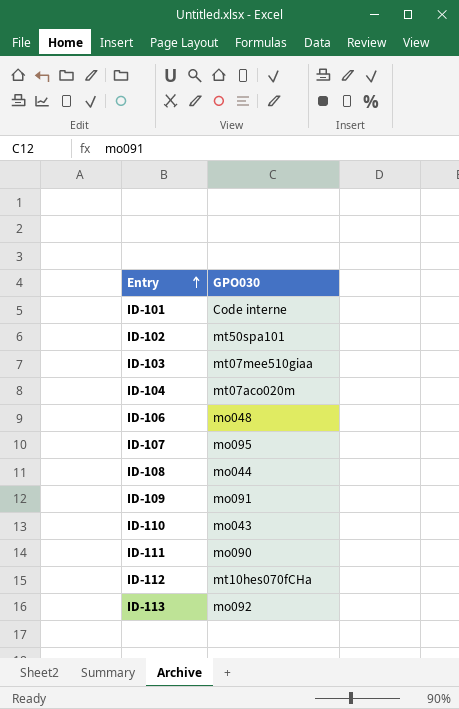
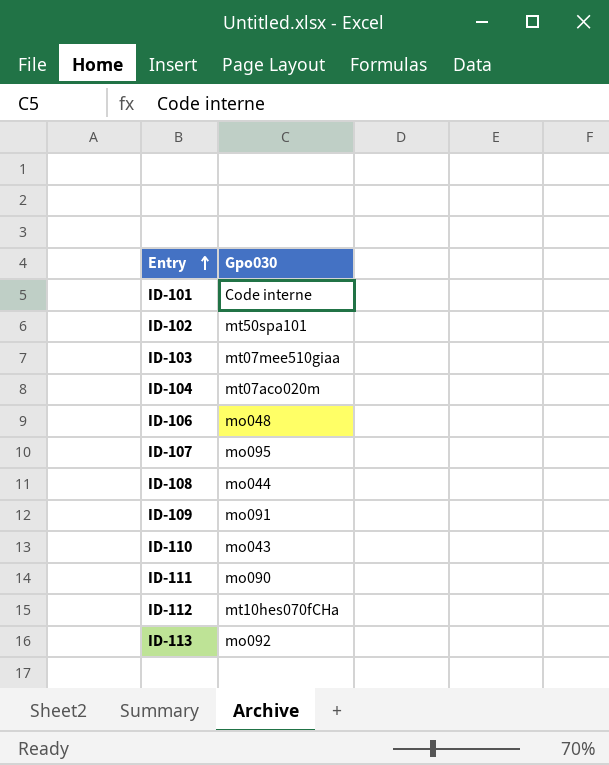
column name: GPO030 -> Gpo030

